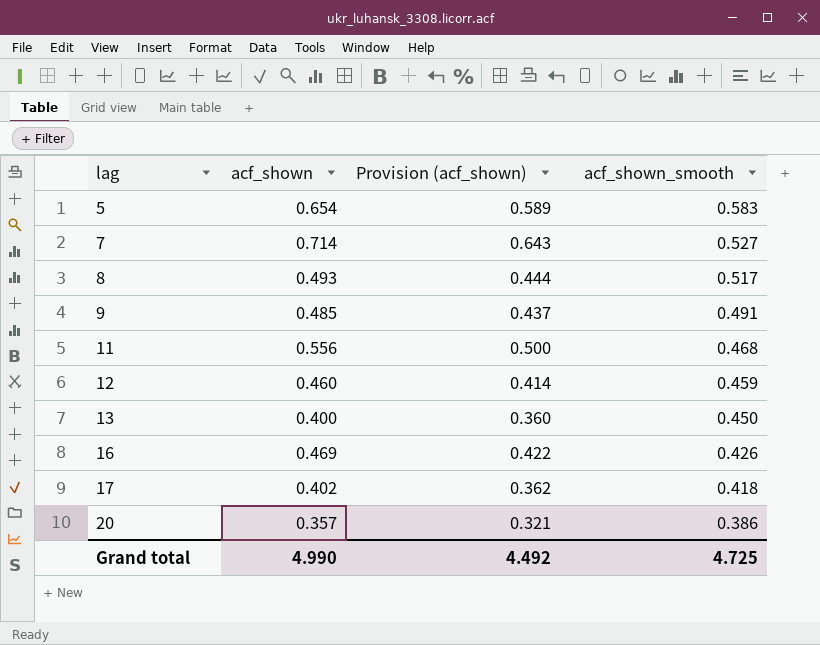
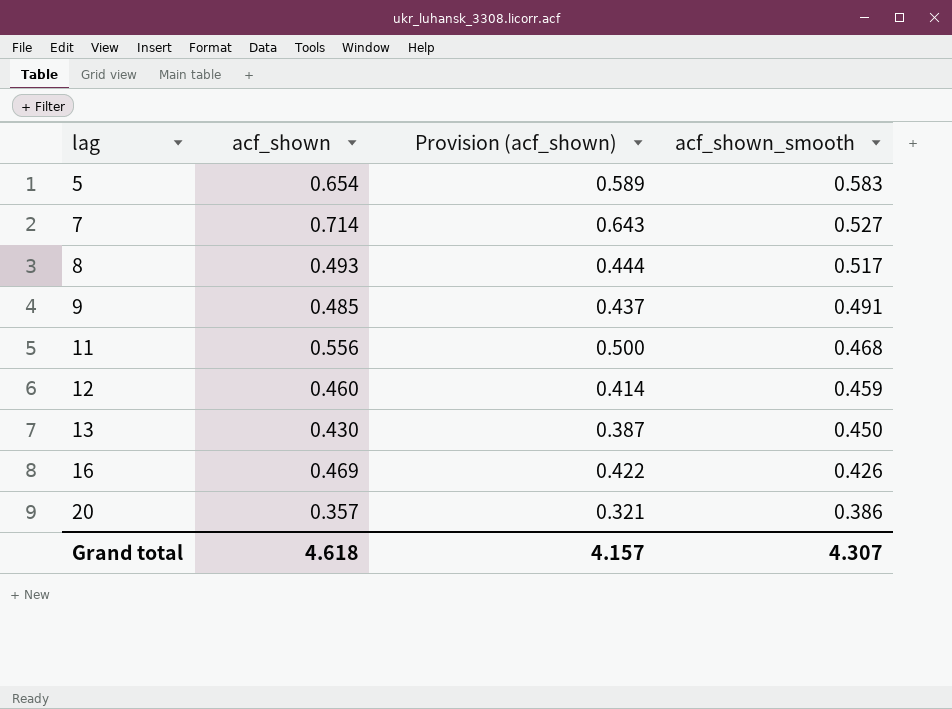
row 17: 0.402 | 0.362 | 0.418 -> none
13 | acf_shown: 0.400 -> 0.430
13 | Provision (acf_shown): 0.360 -> 0.387
Grand total | acf_shown: 4.990 -> 4.618
Grand total | Provision (acf_shown): 4.492 -> 4.157
Grand total | acf_shown_smooth: 4.725 -> 4.307

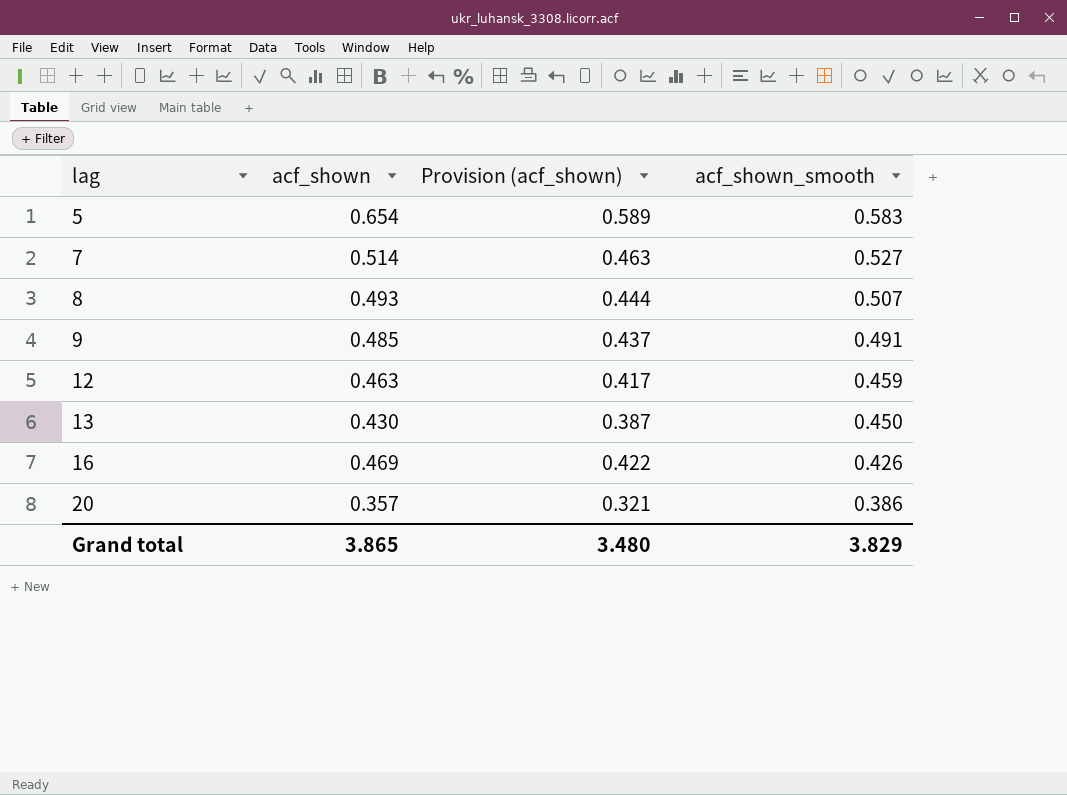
row 11: 0.556 | 0.500 | 0.468 -> none
7 | acf_shown: 0.714 -> 0.514
7 | Provision (acf_shown): 0.643 -> 0.463
8 | acf_shown_smooth: 0.517 -> 0.507
12 | acf_shown: 0.460 -> 0.463
12 | Provision (acf_shown): 0.414 -> 0.417
Grand total | acf_shown: 4.618 -> 3.865
Grand total | Provision (acf_shown): 4.157 -> 3.480
Grand total | acf_shown_smooth: 4.307 -> 3.829

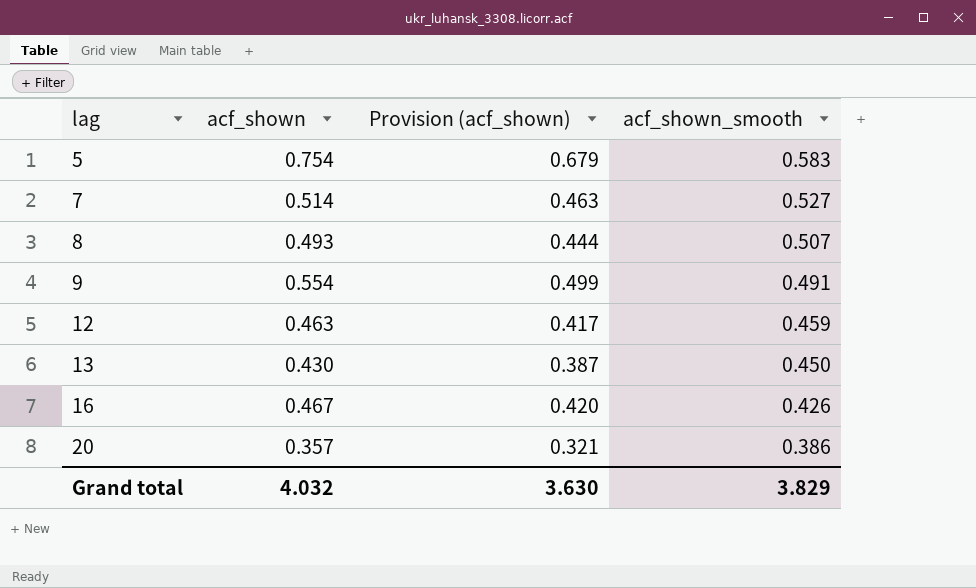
5 | acf_shown: 0.654 -> 0.754
5 | Provision (acf_shown): 0.589 -> 0.679
9 | acf_shown: 0.485 -> 0.554
9 | Provision (acf_shown): 0.437 -> 0.499
16 | acf_shown: 0.469 -> 0.467
16 | Provision (acf_shown): 0.422 -> 0.420
Grand total | acf_shown: 3.865 -> 4.032
Grand total | Provision (acf_shown): 3.480 -> 3.630

